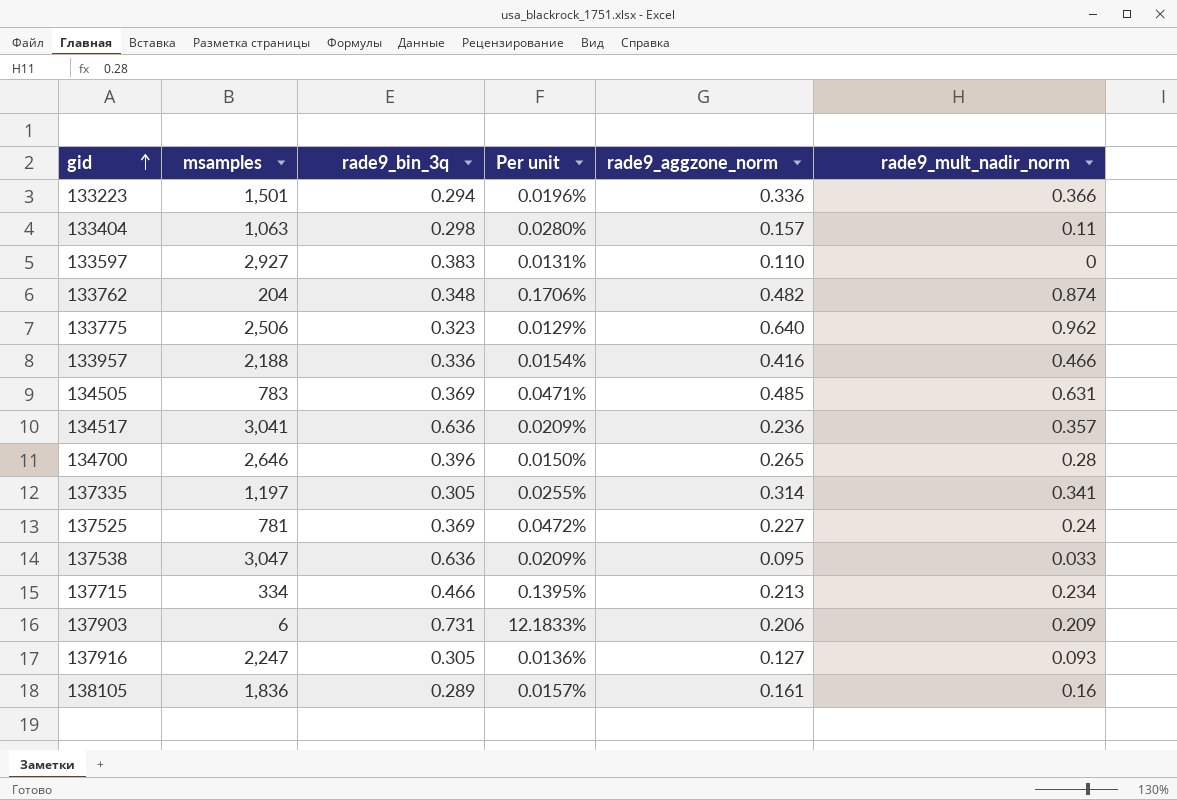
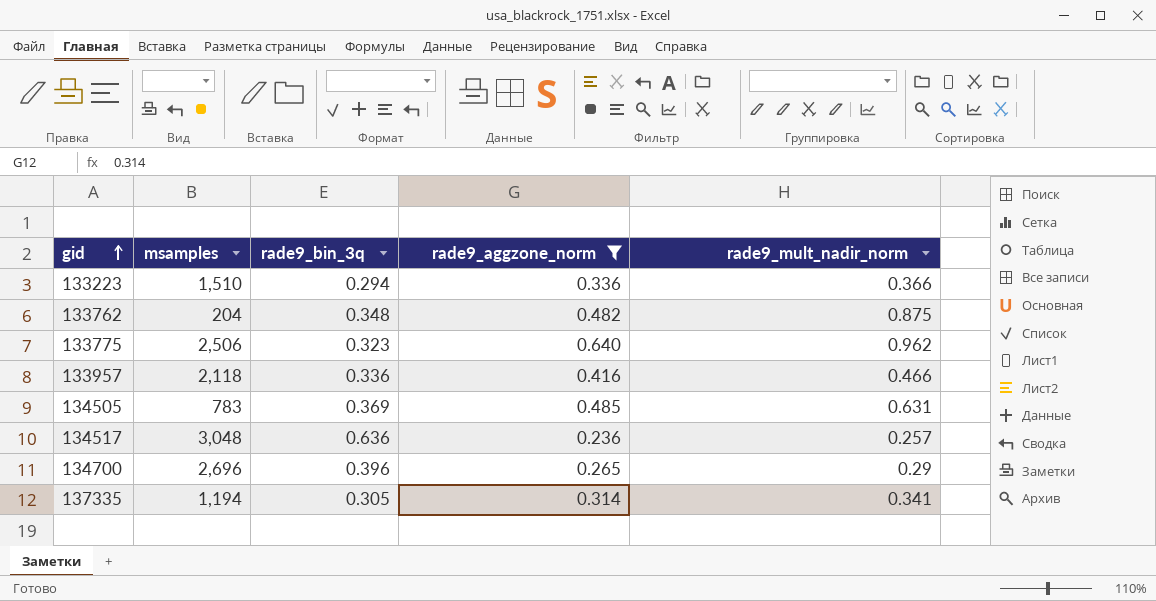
filter: none -> rade9_aggzone_norm >= 0.236
column Per unit | formula: [rade9_bin_3q] / [msamples] -> none
133223 | msamples: 1,501 -> 1,510
133762 | rade9_mult_nadir_norm: 0.874 -> 0.875
133957 | msamples: 2,188 -> 2,118
134517 | msamples: 3,041 -> 3,048
134517 | rade9_mult_nadir_norm: 0.357 -> 0.257
134700 | msamples: 2,646 -> 2,696
134700 | rade9_mult_nadir_norm: 0.28 -> 0.29
137335 | msamples: 1,197 -> 1,194

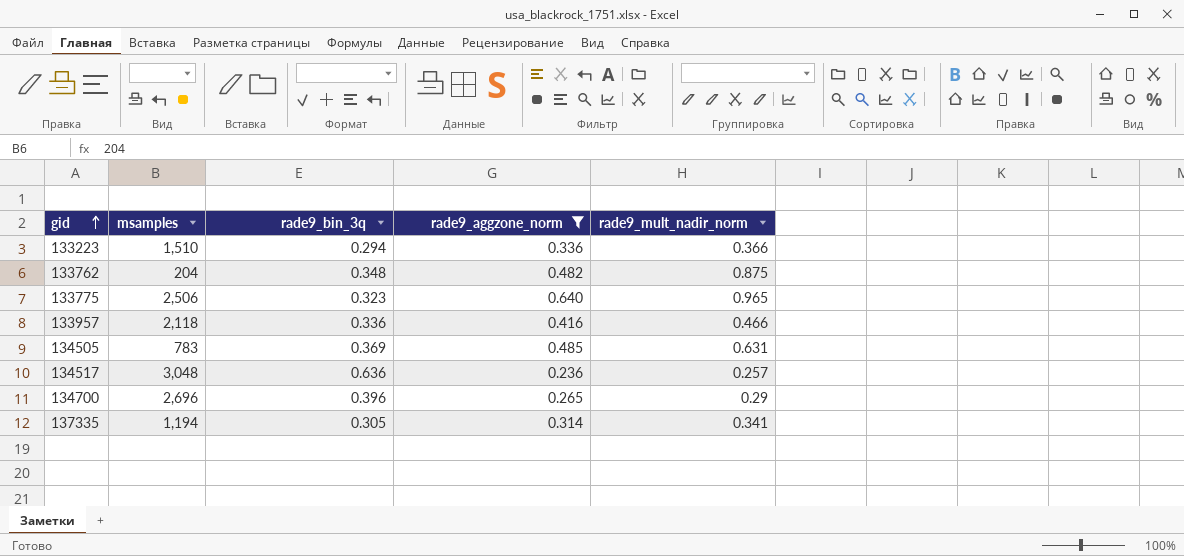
133775 | rade9_mult_nadir_norm: 0.962 -> 0.965

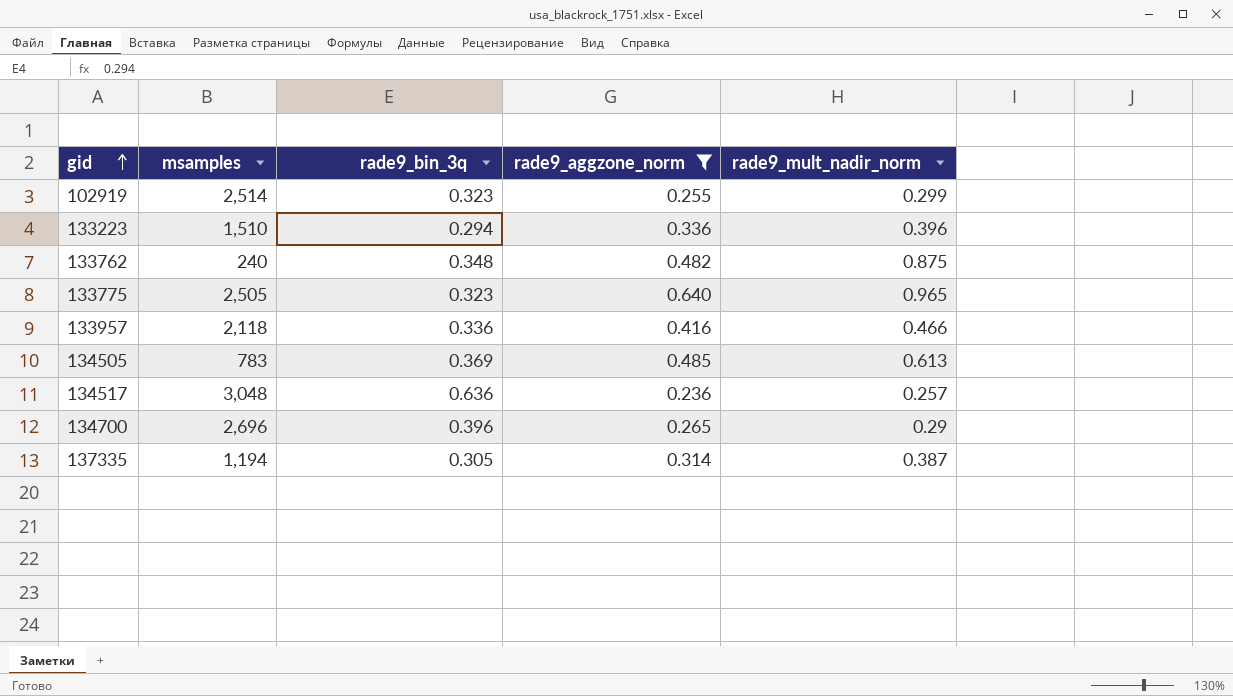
row 102919: none -> 2,514 | 0.323 | 0.255 | 0.299
133223 | rade9_mult_nadir_norm: 0.366 -> 0.396
133762 | msamples: 204 -> 240
133775 | msamples: 2,506 -> 2,505
134505 | rade9_mult_nadir_norm: 0.631 -> 0.613
137335 | rade9_mult_nadir_norm: 0.341 -> 0.387

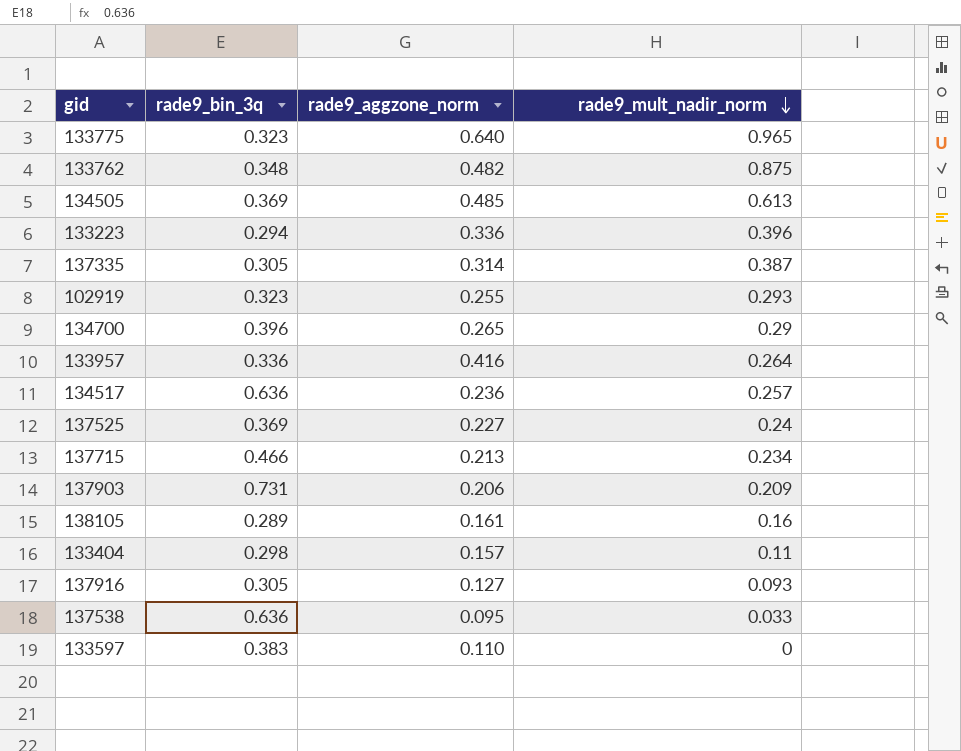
filter: rade9_aggzone_norm >= 0.236 -> none
row order: gid ascending -> rade9_mult_nadir_norm descending
column msamples | position: 2 -> none
102919 | rade9_mult_nadir_norm: 0.299 -> 0.293
133957 | rade9_mult_nadir_norm: 0.466 -> 0.264

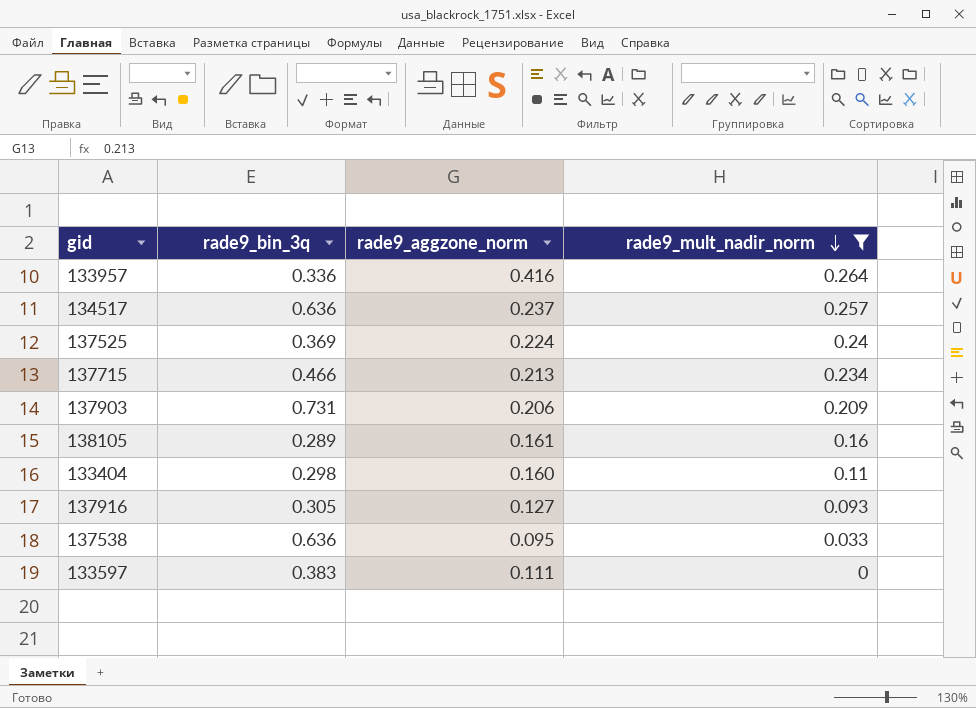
filter: none -> rade9_mult_nadir_norm <= 0.264
134517 | rade9_aggzone_norm: 0.236 -> 0.237
137525 | rade9_aggzone_norm: 0.227 -> 0.224
133404 | rade9_aggzone_norm: 0.157 -> 0.160
133597 | rade9_aggzone_norm: 0.110 -> 0.111

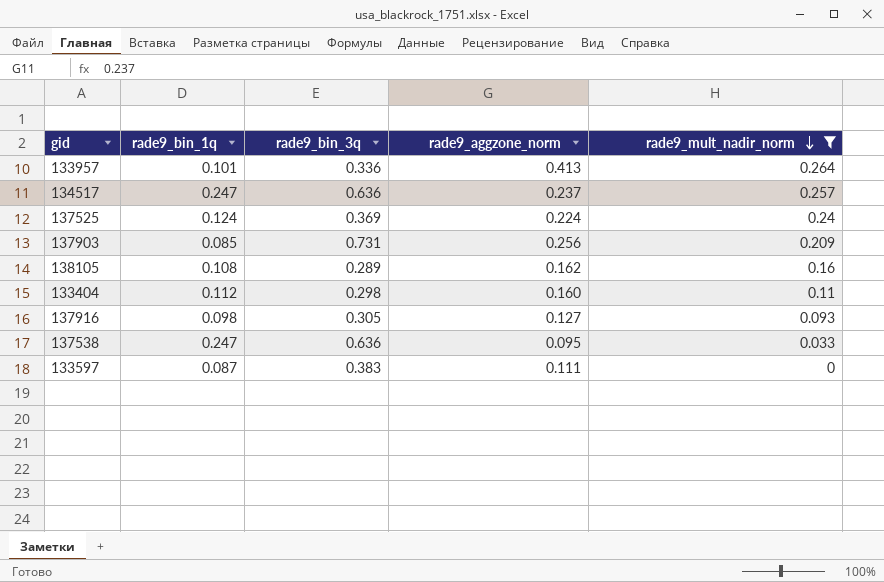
column rade9_bin_1q | position: none -> 2
row 137715: 0.466 | 0.213 | 0.234 -> none
133957 | rade9_aggzone_norm: 0.416 -> 0.413
137903 | rade9_aggzone_norm: 0.206 -> 0.256
138105 | rade9_aggzone_norm: 0.161 -> 0.162

